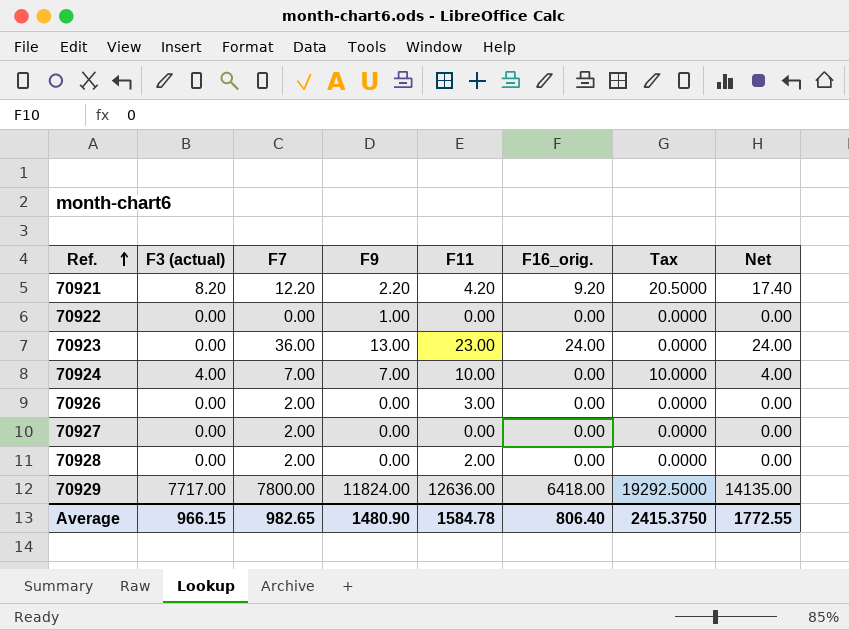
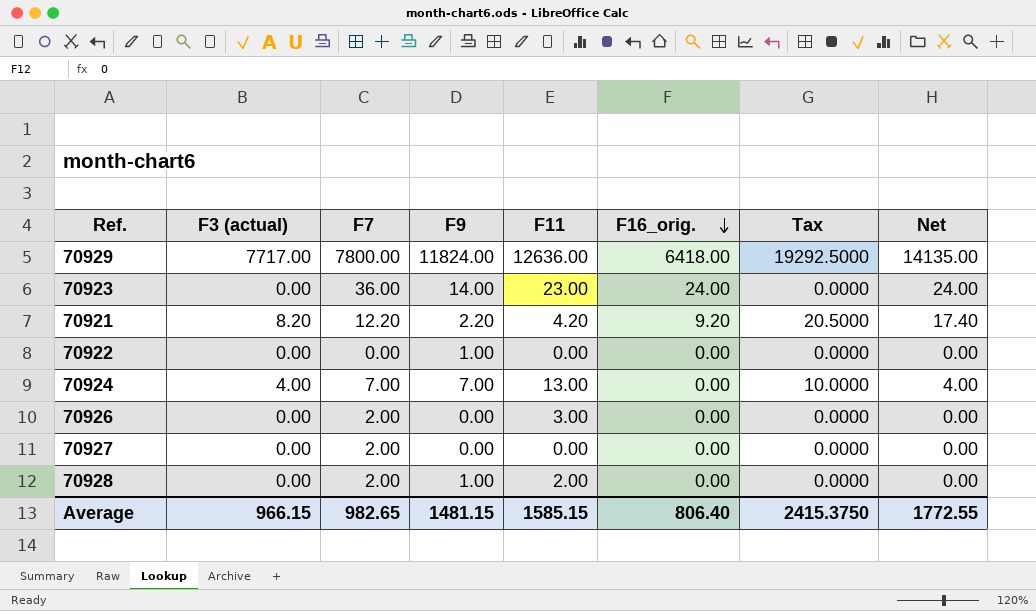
row order: Ref. ascending -> F16_orig. descending
70923 | F9: 13.00 -> 14.00
70924 | F11: 10.00 -> 13.00
70928 | F9: 0.00 -> 1.00
Average | F9: 1480.90 -> 1481.15
Average | F11: 1584.78 -> 1585.15

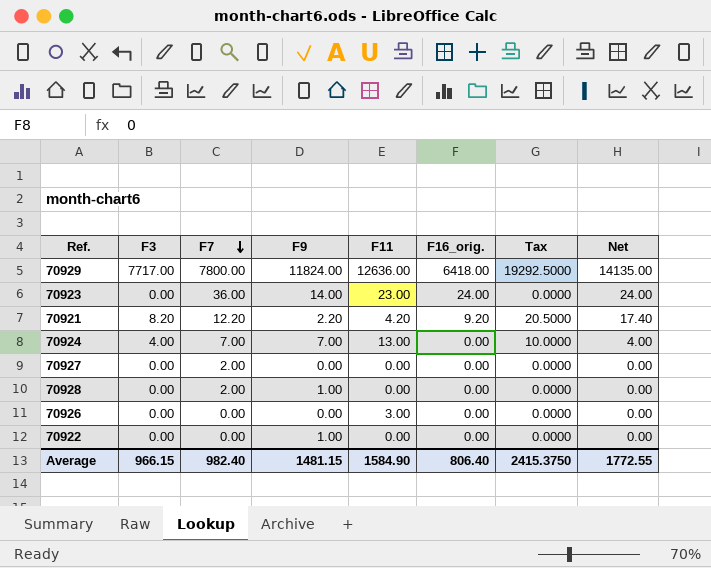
row order: F16_orig. descending -> F7 descending
column name: F3 (actual) -> F3
70928 | F11: 2.00 -> 0.00
70926 | F7: 2.00 -> 0.00
Average | F7: 982.65 -> 982.40
Average | F11: 1585.15 -> 1584.90

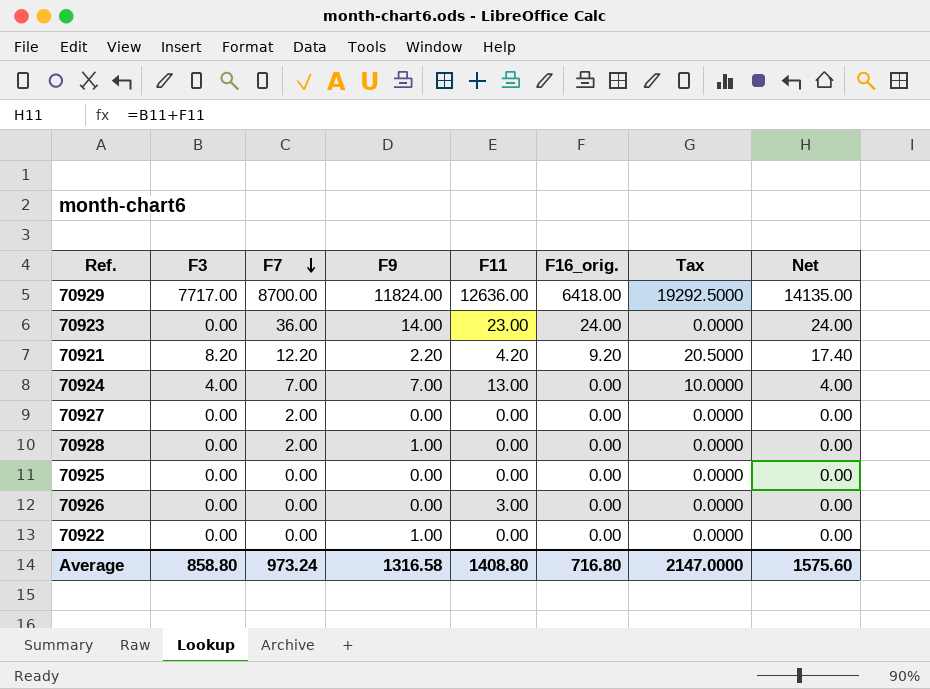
70929 | F7: 7800.00 -> 8700.00
row 70925: none -> 0.00 | 0.00 | 0.00 | 0.00 | 0.00 | 0.0000 | 0.00
Average | F3: 966.15 -> 858.80
Average | F7: 982.40 -> 973.24
Average | F9: 1481.15 -> 1316.58
Average | F11: 1584.90 -> 1408.80
Average | F16_orig.: 806.40 -> 716.80
Average | Tax: 2415.3750 -> 2147.0000
Average | Net: 1772.55 -> 1575.60

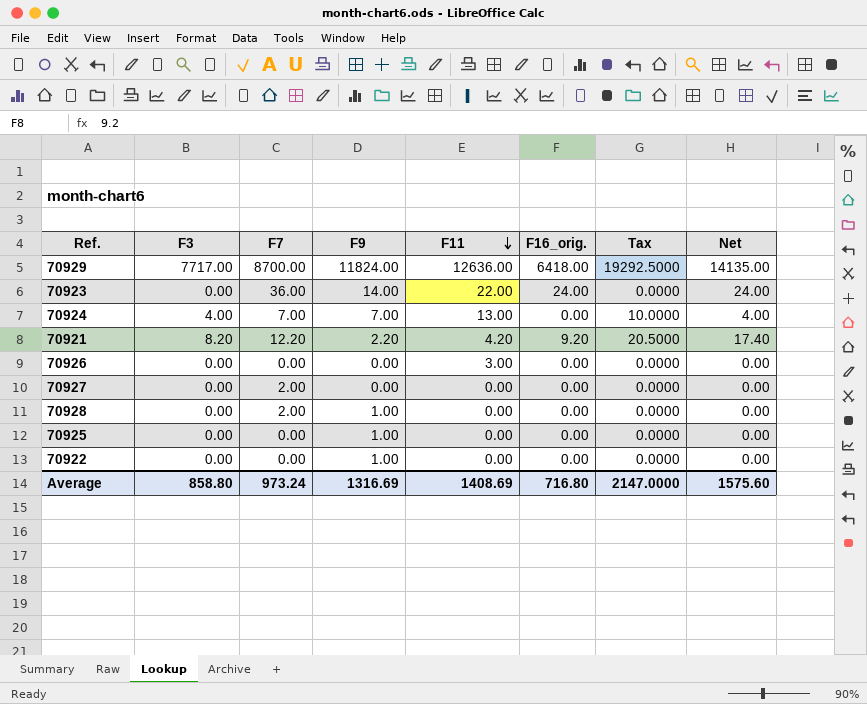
row order: F7 descending -> F11 descending
70923 | F11: 23.00 -> 22.00
70925 | F9: 0.00 -> 1.00
Average | F9: 1316.58 -> 1316.69
Average | F11: 1408.80 -> 1408.69

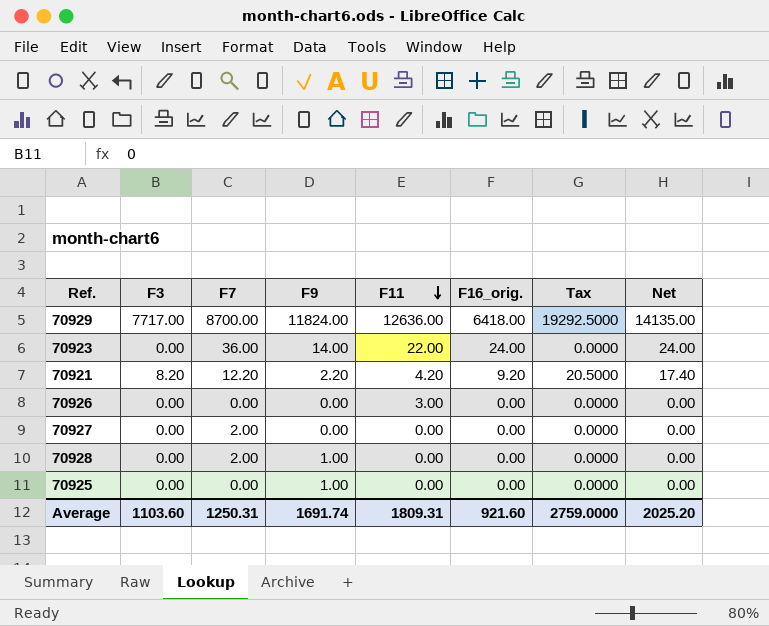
row 70924: 4.00 | 7.00 | 7.00 | 13.00 | 0.00 | 10.0000 | 4.00 -> none
row 70922: 0.00 | 0.00 | 1.00 | 0.00 | 0.00 | 0.0000 | 0.00 -> none
Average | F3: 858.80 -> 1103.60
Average | F7: 973.24 -> 1250.31
Average | F9: 1316.69 -> 1691.74
Average | F11: 1408.69 -> 1809.31
Average | F16_orig.: 716.80 -> 921.60
Average | Tax: 2147.0000 -> 2759.0000
Average | Net: 1575.60 -> 2025.20

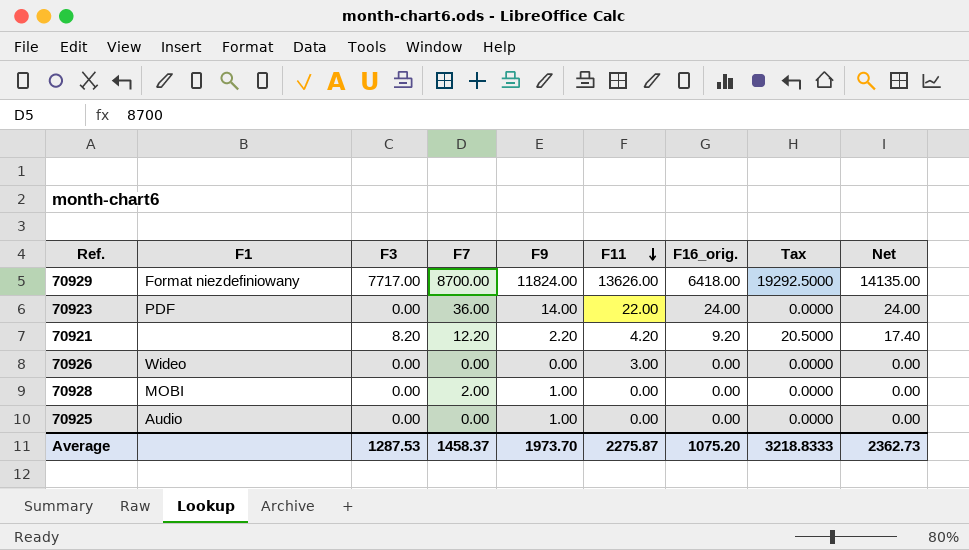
column F1 | position: none -> 2
row 70927: 0.00 | 2.00 | 0.00 | 0.00 | 0.00 | 0.0000 | 0.00 -> none
70929 | F11: 12636.00 -> 13626.00
Average | F3: 1103.60 -> 1287.53
Average | F7: 1250.31 -> 1458.37
Average | F9: 1691.74 -> 1973.70
Average | F11: 1809.31 -> 2275.87
Average | F16_orig.: 921.60 -> 1075.20
Average | Tax: 2759.0000 -> 3218.8333
Average | Net: 2025.20 -> 2362.73

